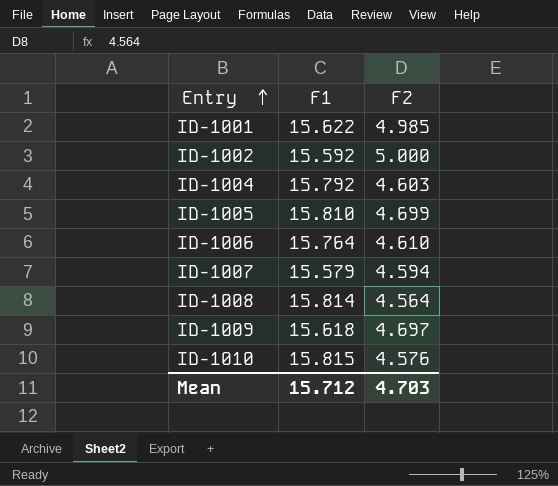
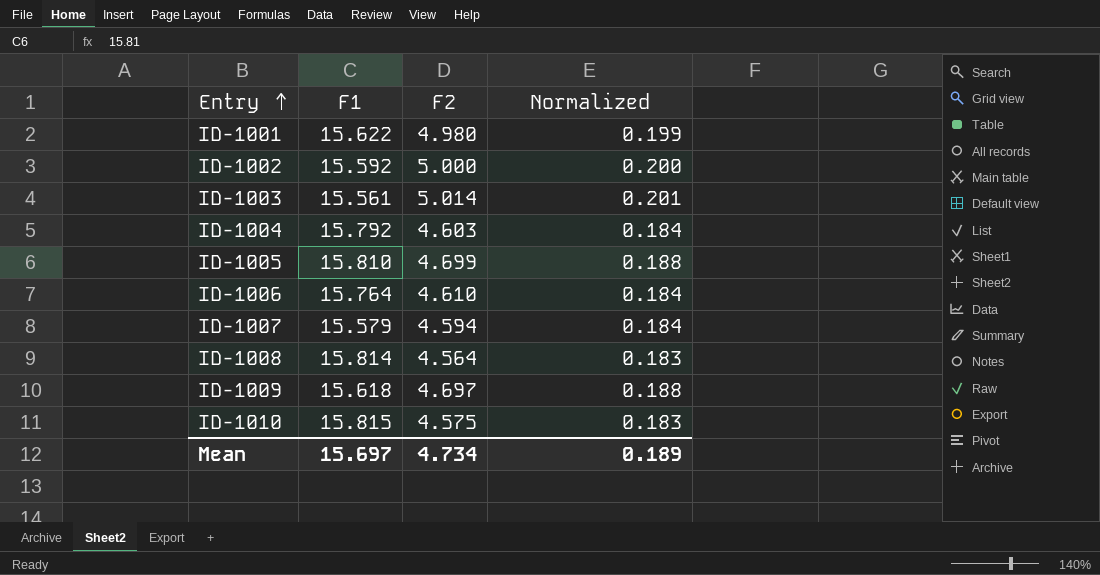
column Normalized | formula: none -> [F2] * 0.04
ID-1001 | F2: 4.985 -> 4.980
row ID-1003: none -> 15.561 | 5.014 | 0.201
ID-1010 | F2: 4.576 -> 4.575
Mean | F1: 15.712 -> 15.697
Mean | F2: 4.703 -> 4.734

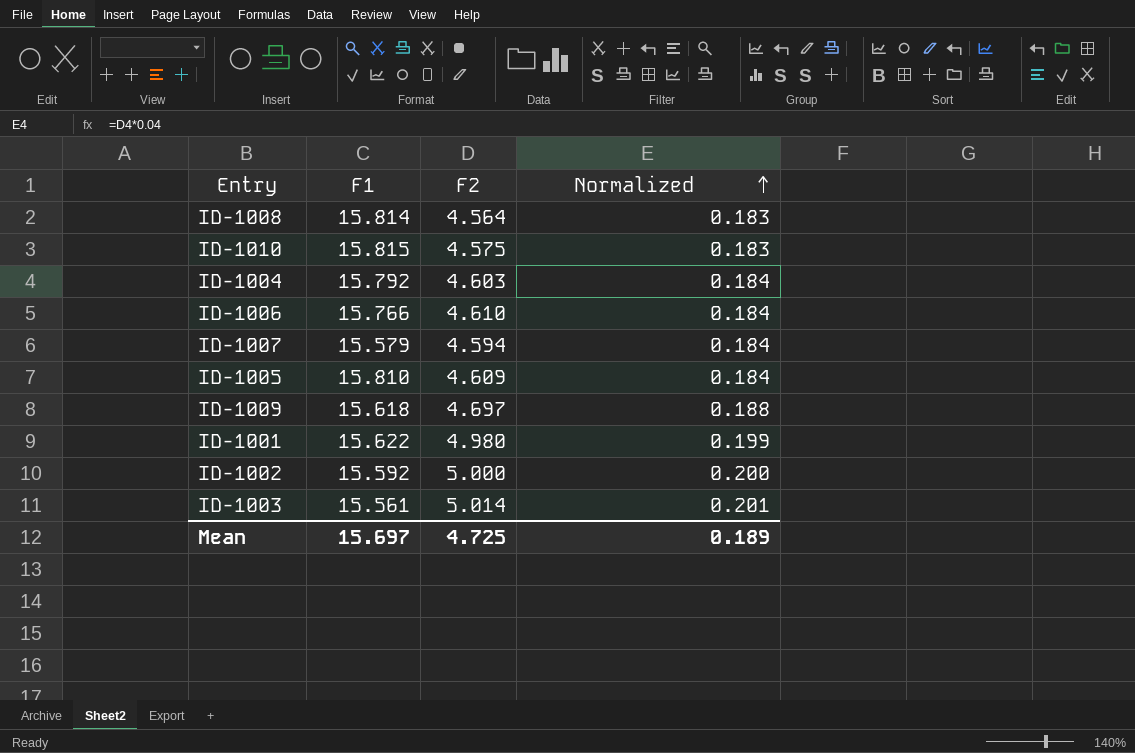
row order: Entry ascending -> Normalized ascending
ID-1006 | F1: 15.764 -> 15.766
ID-1005 | F2: 4.699 -> 4.609
ID-1005 | Normalized: 0.188 -> 0.184
Mean | F2: 4.734 -> 4.725

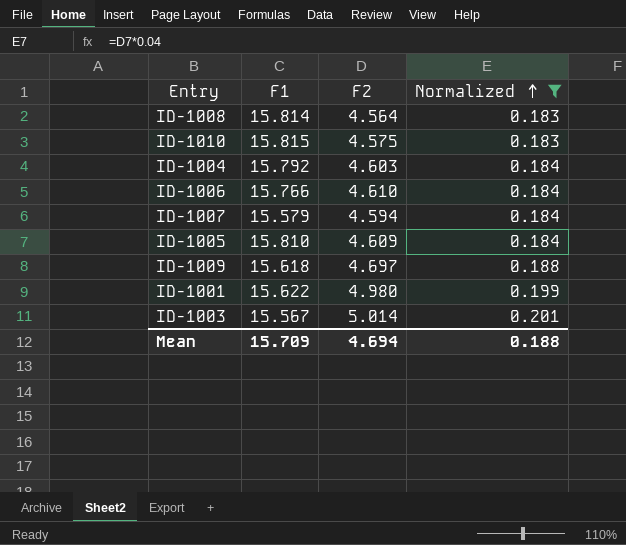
filter: none -> Normalized != 0.200
ID-1003 | F1: 15.561 -> 15.567
Mean | F1: 15.697 -> 15.709
Mean | F2: 4.725 -> 4.694
Mean | Normalized: 0.189 -> 0.188

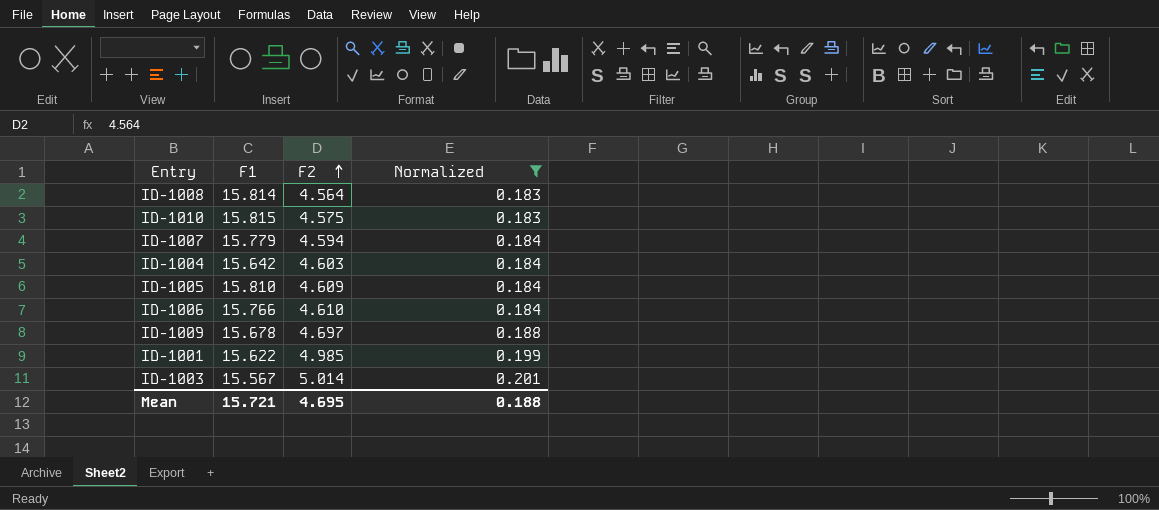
row order: Normalized ascending -> F2 ascending
ID-1007 | F1: 15.579 -> 15.779
ID-1004 | F1: 15.792 -> 15.642
ID-1009 | F1: 15.618 -> 15.678
ID-1001 | F2: 4.980 -> 4.985
Mean | F1: 15.709 -> 15.721
Mean | F2: 4.694 -> 4.695

